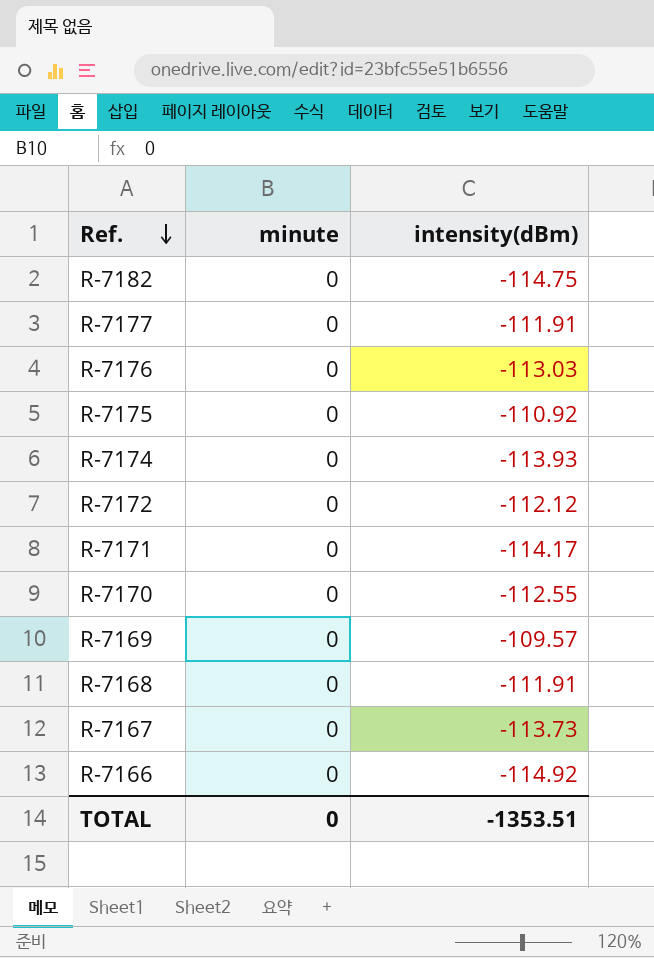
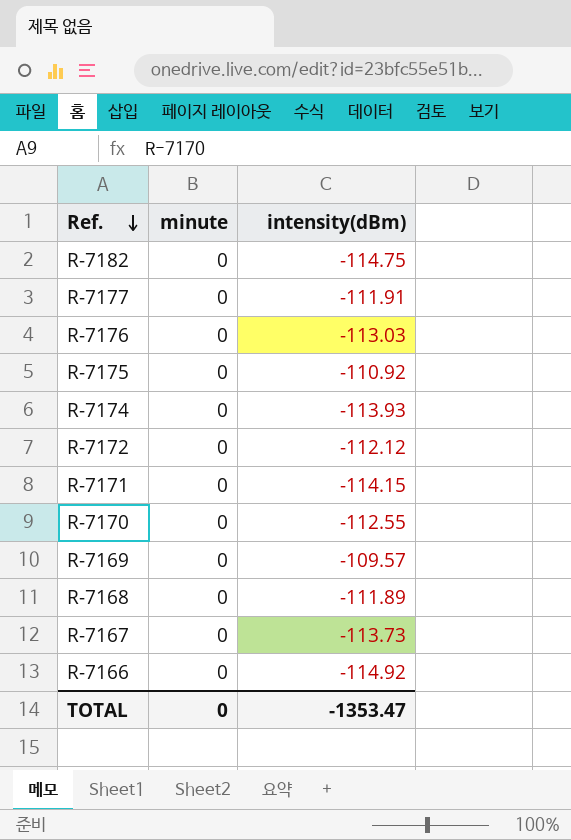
R-7171 | intensity(dBm): -114.17 -> -114.15
R-7168 | intensity(dBm): -111.91 -> -111.89
TOTAL | intensity(dBm): -1353.51 -> -1353.47

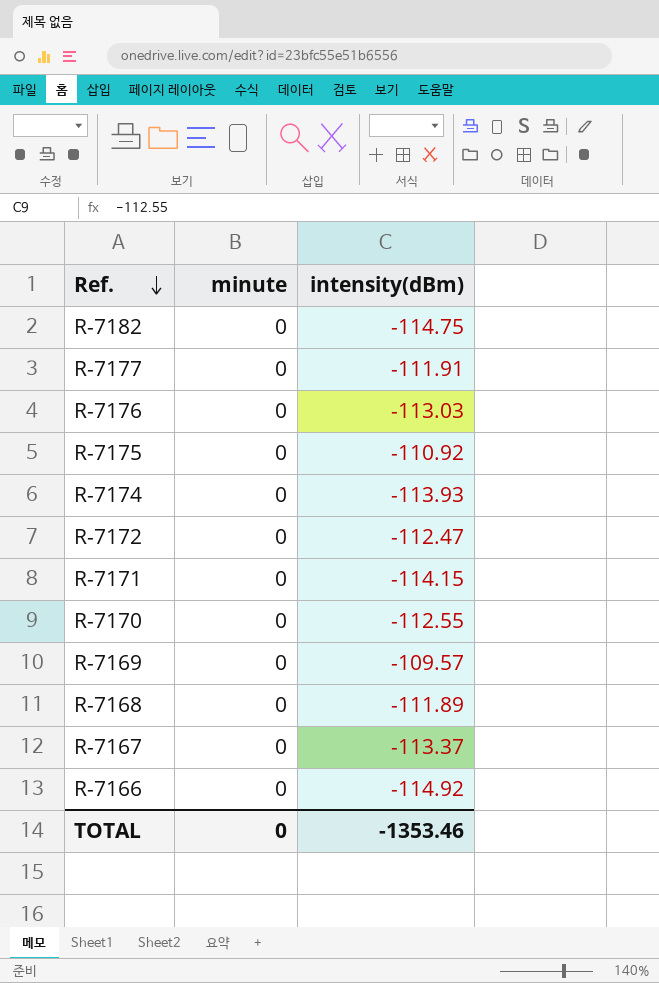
R-7172 | intensity(dBm): -112.12 -> -112.47
R-7167 | intensity(dBm): -113.73 -> -113.37
TOTAL | intensity(dBm): -1353.47 -> -1353.46

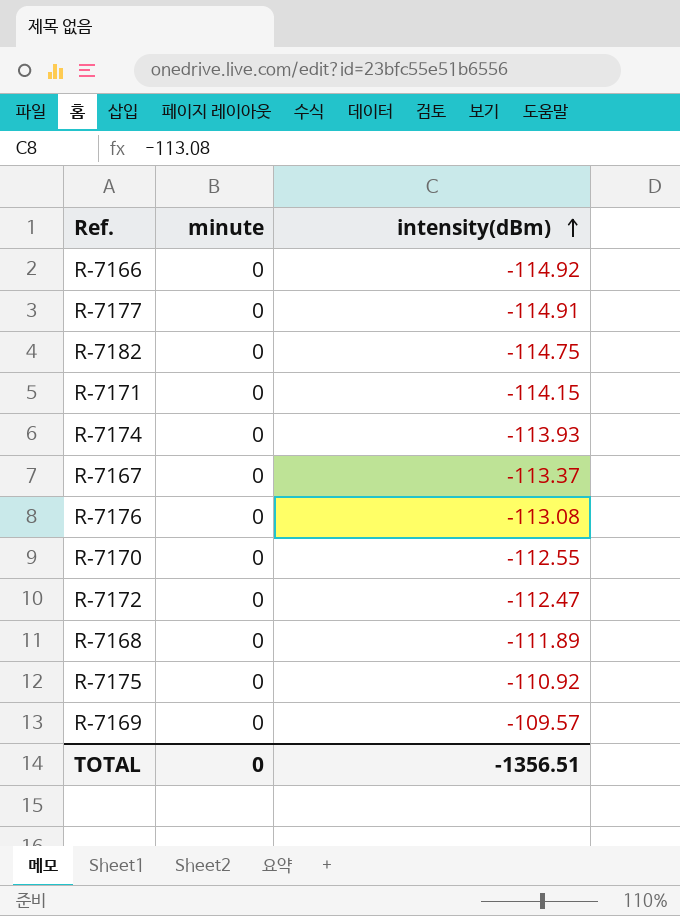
row order: Ref. descending -> intensity(dBm) ascending
R-7177 | intensity(dBm): -111.91 -> -114.91
R-7176 | intensity(dBm): -113.03 -> -113.08
TOTAL | intensity(dBm): -1353.46 -> -1356.51

